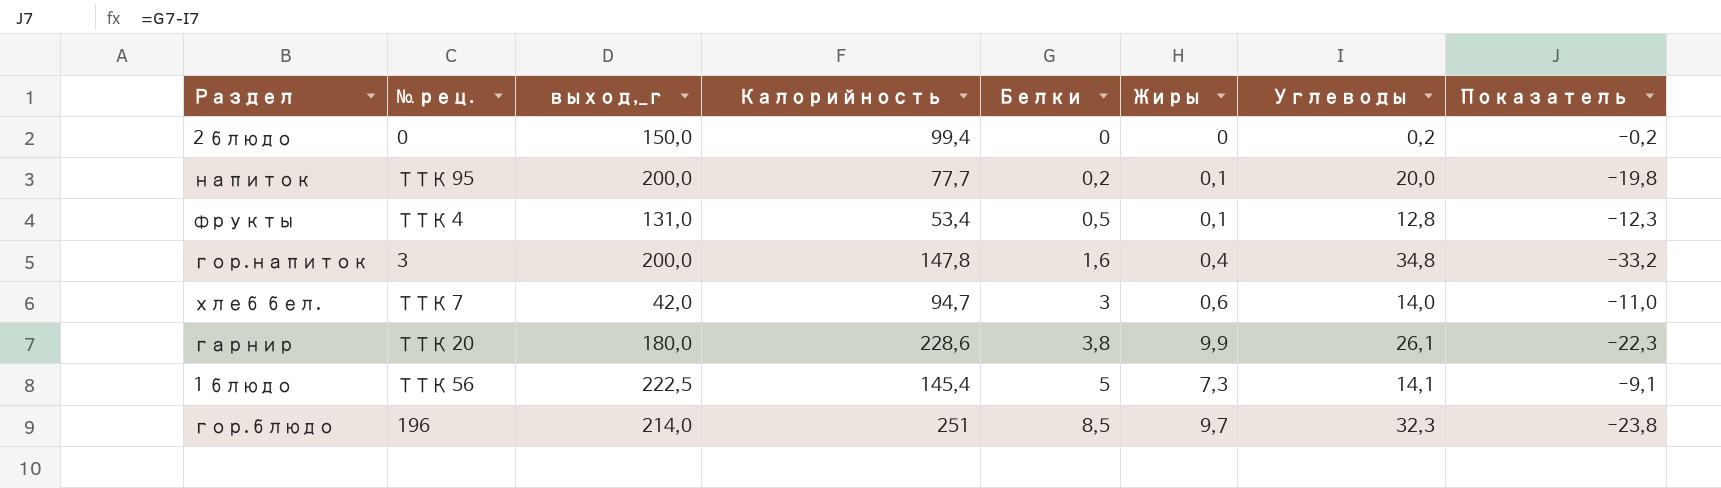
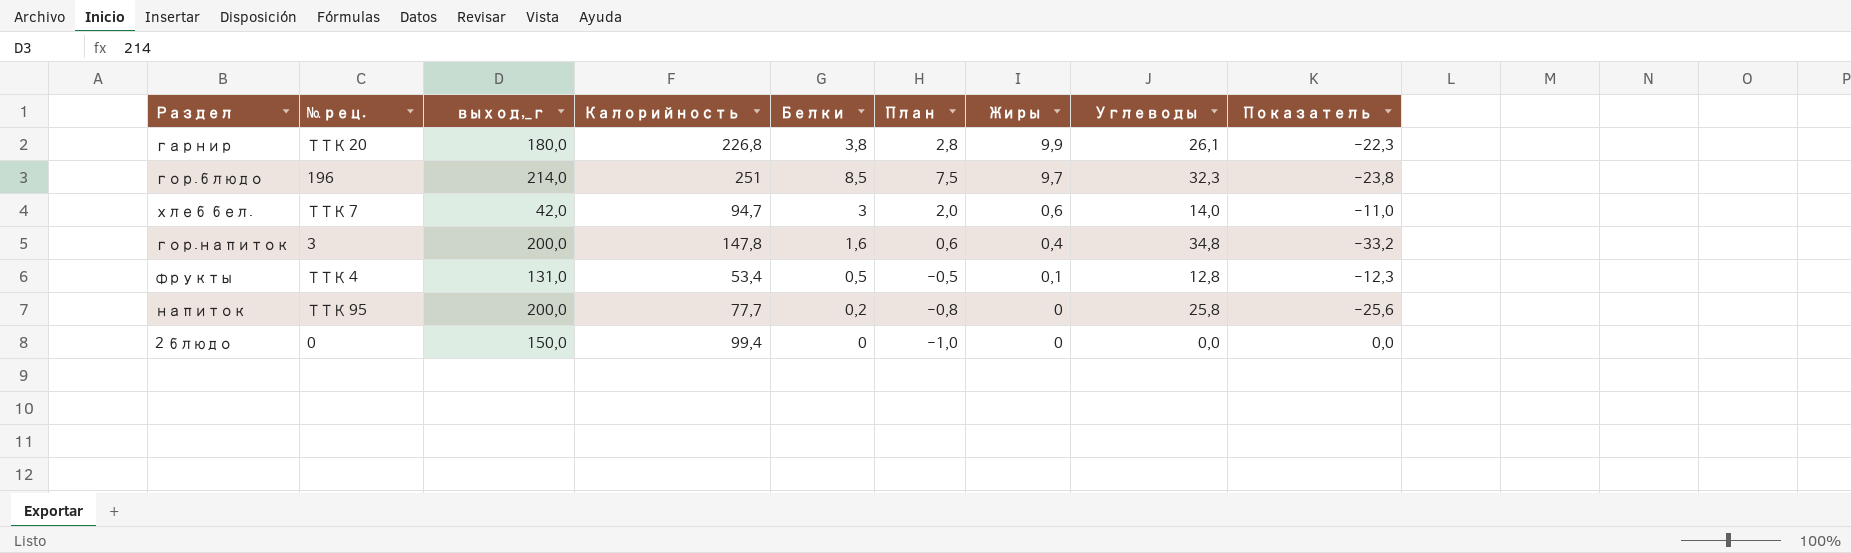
row order: Белки ascending -> Жиры descending
column План | formula: none -> [Белки] - 1
row 1 блюдо: ТТК 56 | 222,5 | 145,4 | 5 | 7,3 | 14,1 | -9,1 -> none
гарнир | Калорийность: 228,6 -> 226,8
напиток | Жиры: 0,1 -> 0
напиток | Углеводы: 20,0 -> 25,8
напиток | Показатель: -19,8 -> -25,6
2 блюдо | Углеводы: 0,2 -> 0,0
2 блюдо | Показатель: -0,2 -> 0,0

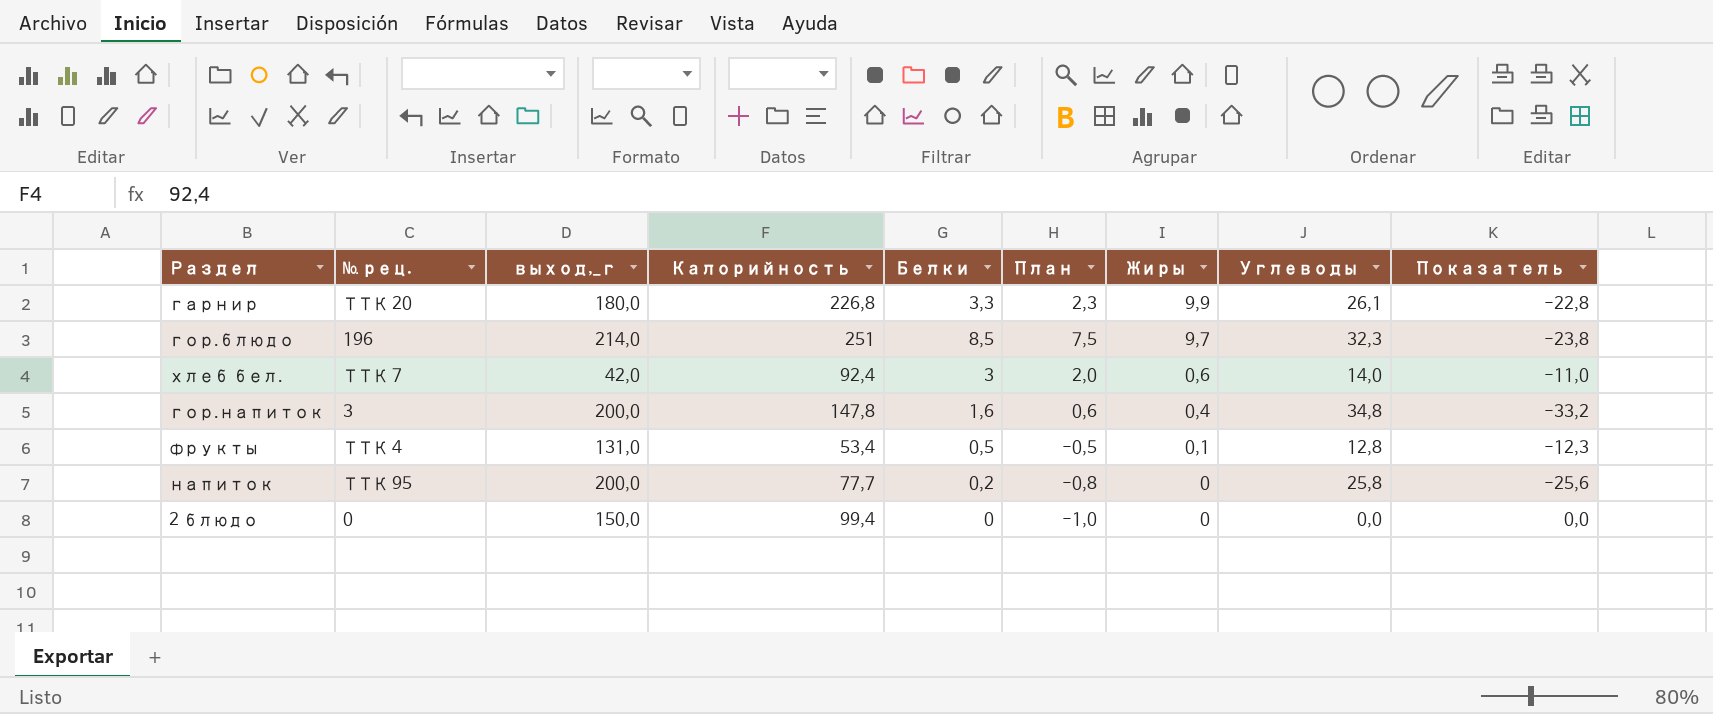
гарнир | Белки: 3,8 -> 3,3
гарнир | План: 2,8 -> 2,3
гарнир | Показатель: -22,3 -> -22,8
хлеб бел. | Калорийность: 94,7 -> 92,4

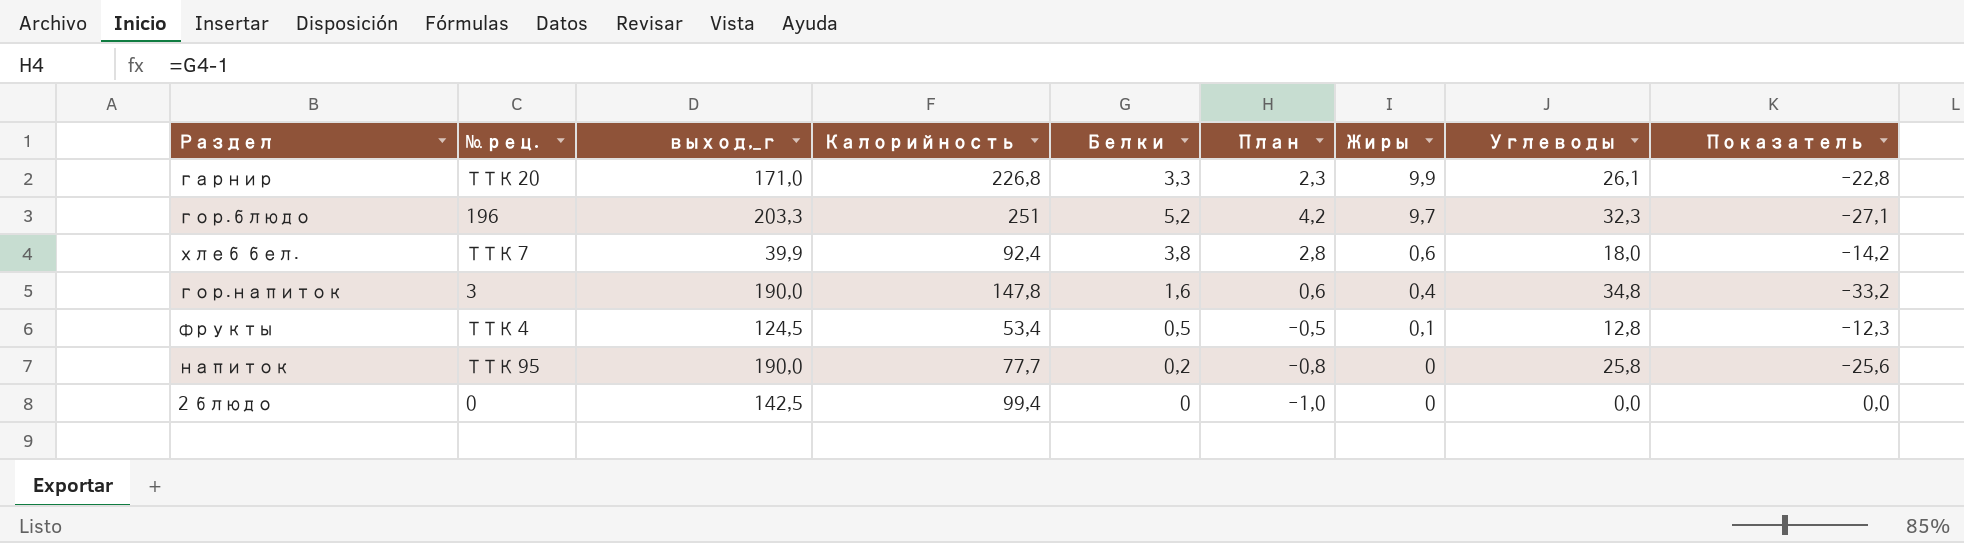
гарнир | выход,_г: 180,0 -> 171,0
гор.блюдо | выход,_г: 214,0 -> 203,3
гор.блюдо | Белки: 8,5 -> 5,2
гор.блюдо | План: 7,5 -> 4,2
гор.блюдо | Показатель: -23,8 -> -27,1
хлеб бел. | выход,_г: 42,0 -> 39,9
хлеб бел. | Белки: 3 -> 3,8
хлеб бел. | План: 2,0 -> 2,8
хлеб бел. | Углеводы: 14,0 -> 18,0
хлеб бел. | Показатель: -11,0 -> -14,2
гор.напиток | выход,_г: 200,0 -> 190,0
фрукты | выход,_г: 131,0 -> 124,5
напиток | выход,_г: 200,0 -> 190,0
2 блюдо | выход,_г: 150,0 -> 142,5

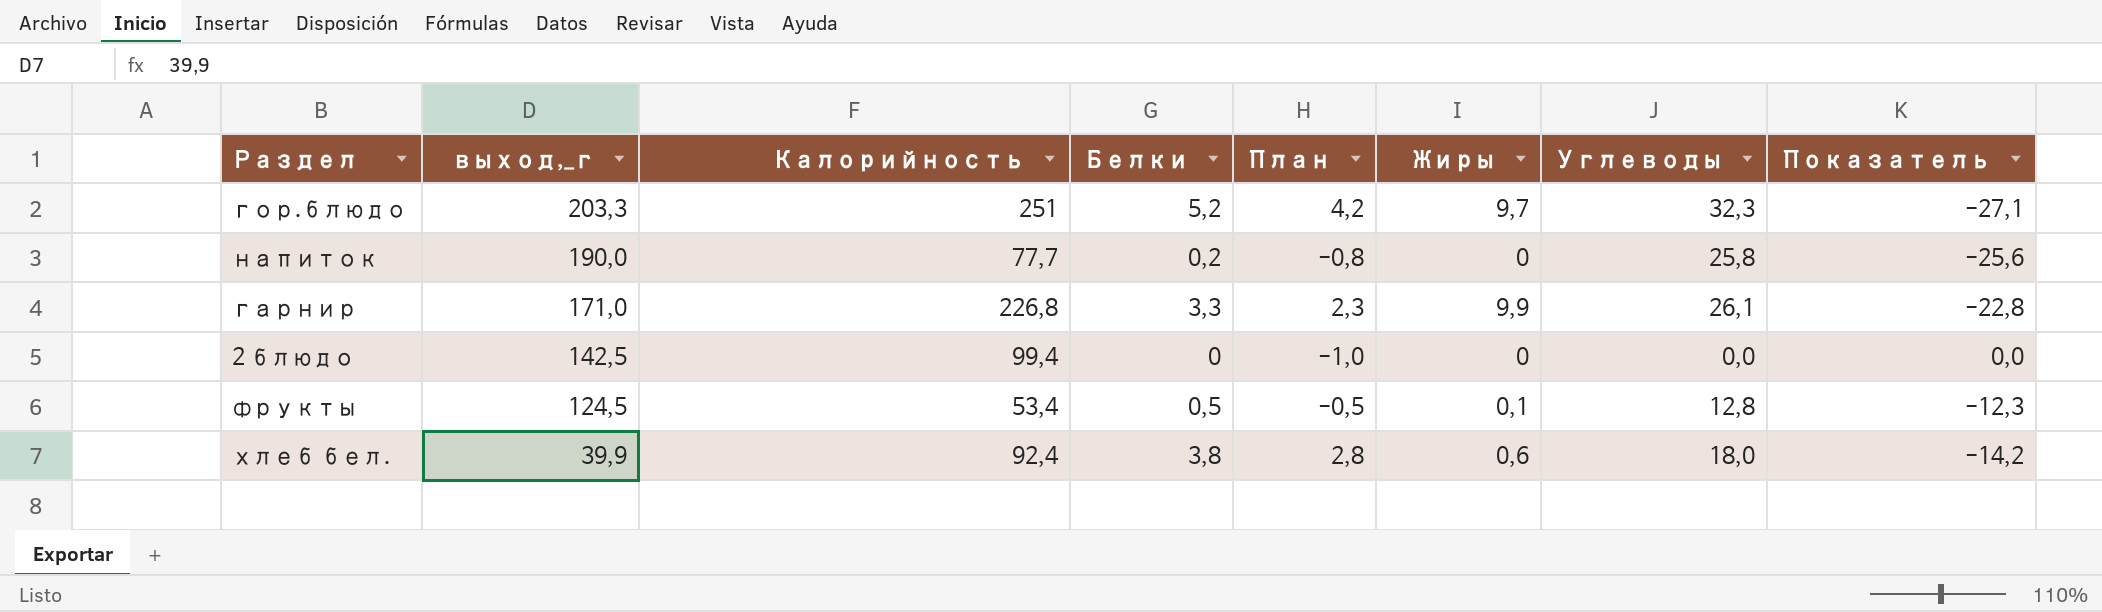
row order: Жиры descending -> выход,_г descending
column № рец. | position: 2 -> none
row гор.напиток: 3 | 190,0 | 147,8 | 1,6 | 0,6 | 0,4 | 34,8 | -33,2 -> none

